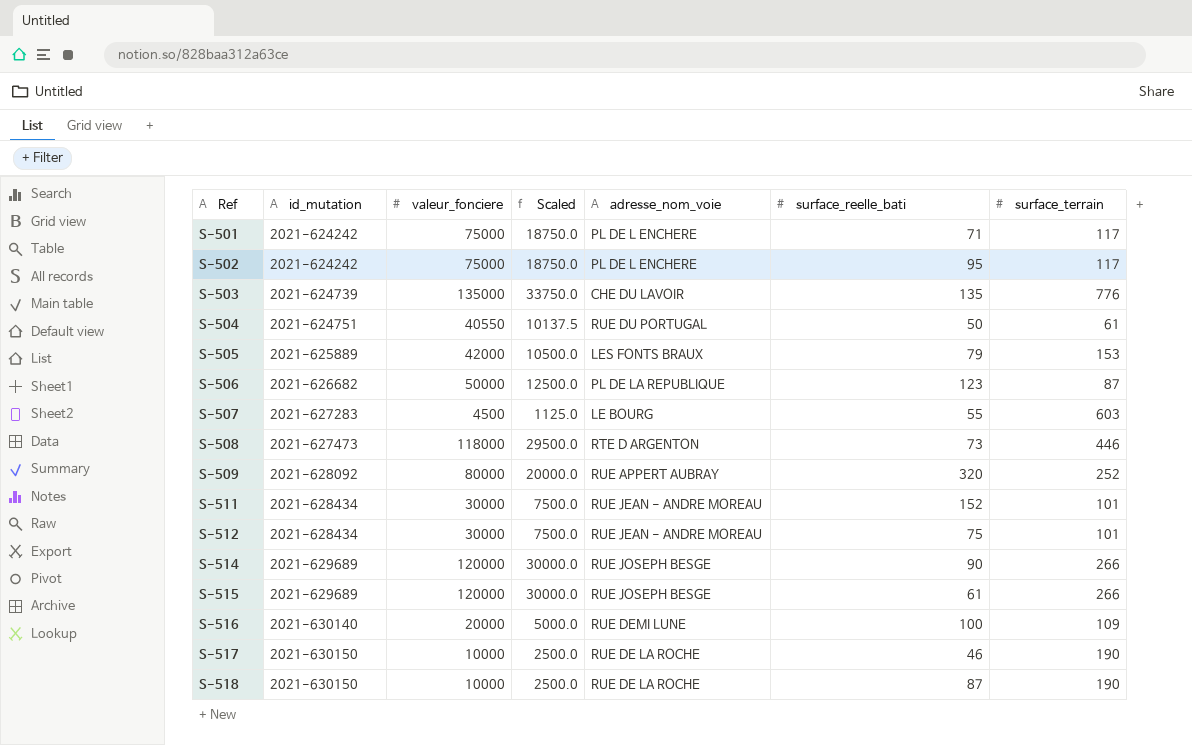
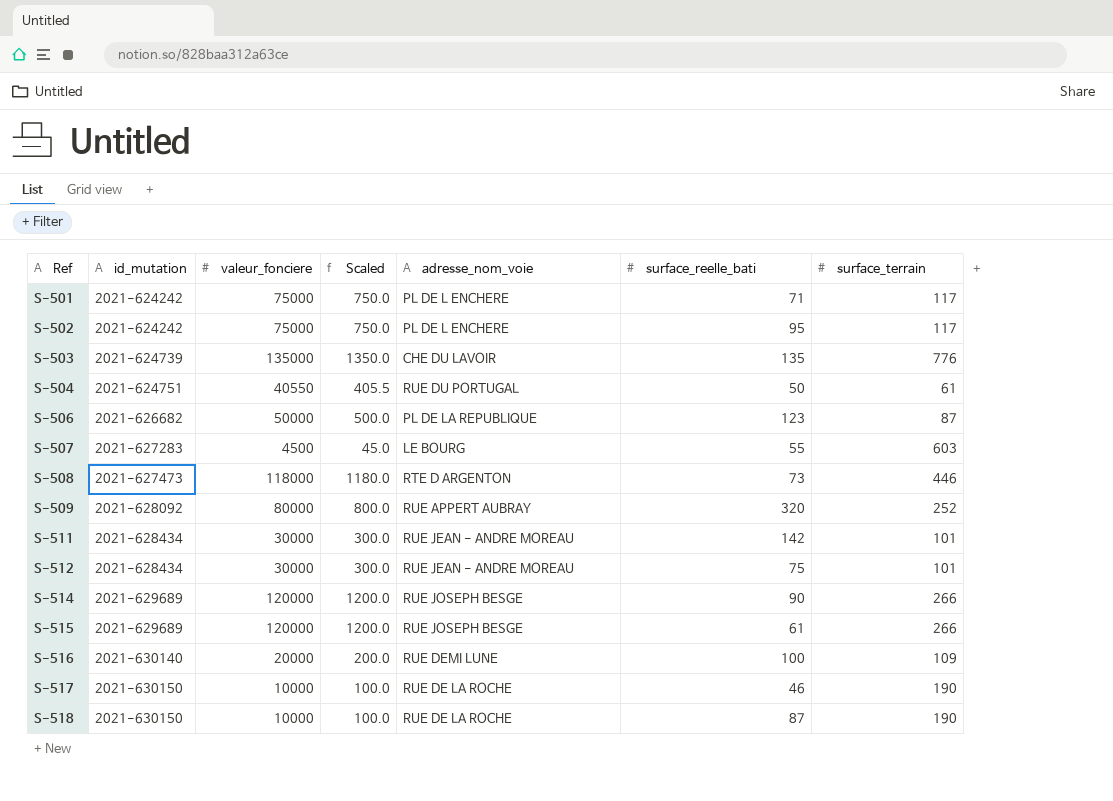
column Scaled | formula: [valeur_fonciere] * 0.25 -> [valeur_fonciere] * 0.01
row S-505: 2021-625889 | 42000 | 10500.0 | LES FONTS BRAUX | 79 | 153 -> none
S-511 | surface_reelle_bati: 152 -> 142

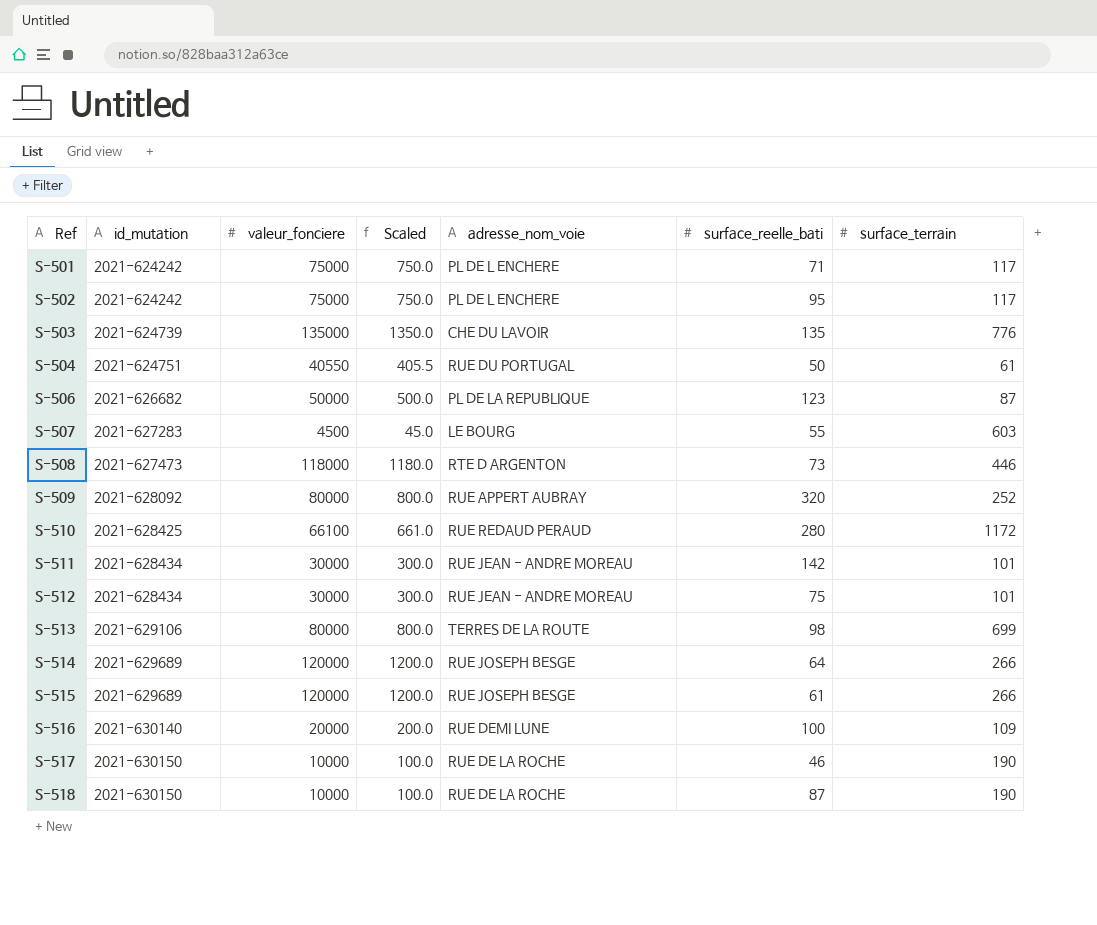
row S-510: none -> 2021-628425 | 66100 | 661.0 | RUE REDAUD PERAUD | 280 | 1172
row S-513: none -> 2021-629106 | 80000 | 800.0 | TERRES DE LA ROUTE | 98 | 699
S-514 | surface_reelle_bati: 90 -> 64

